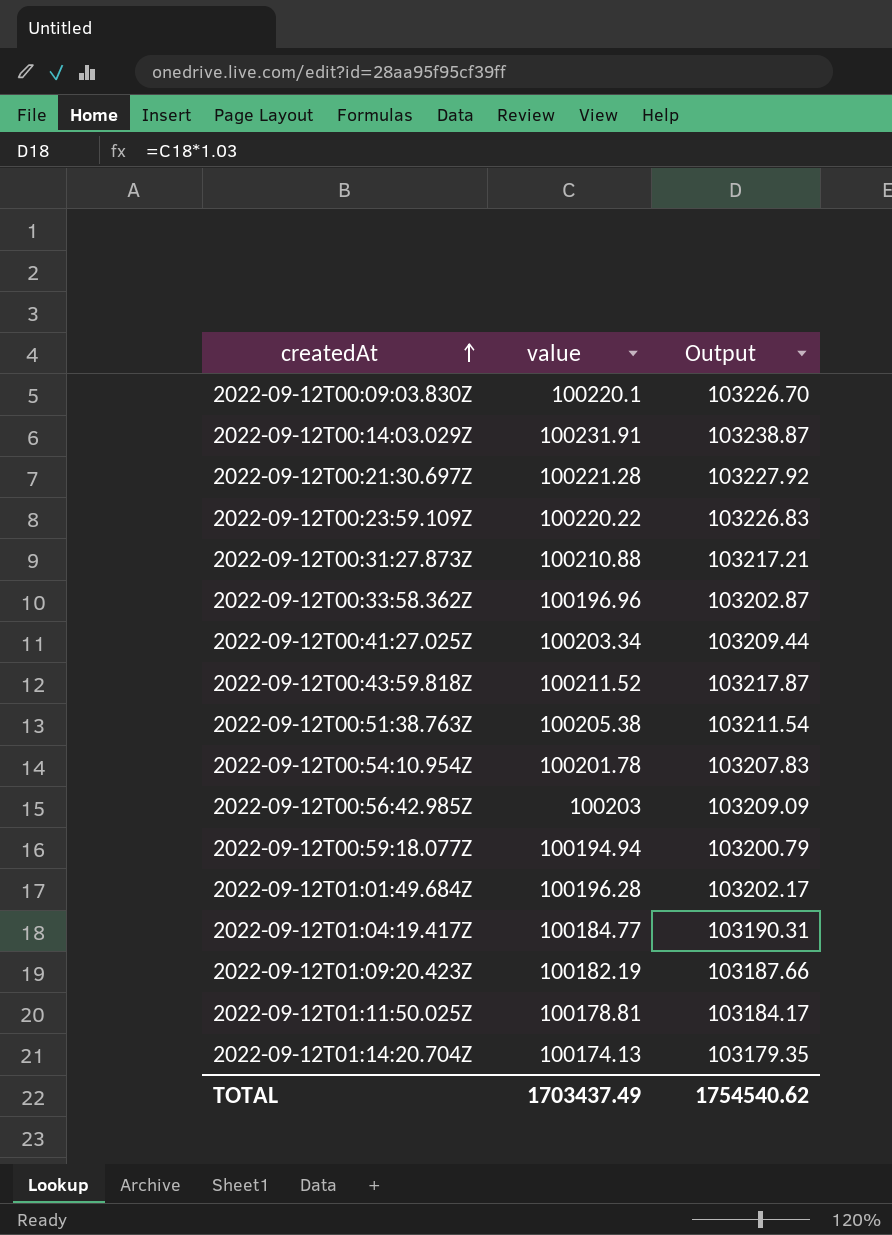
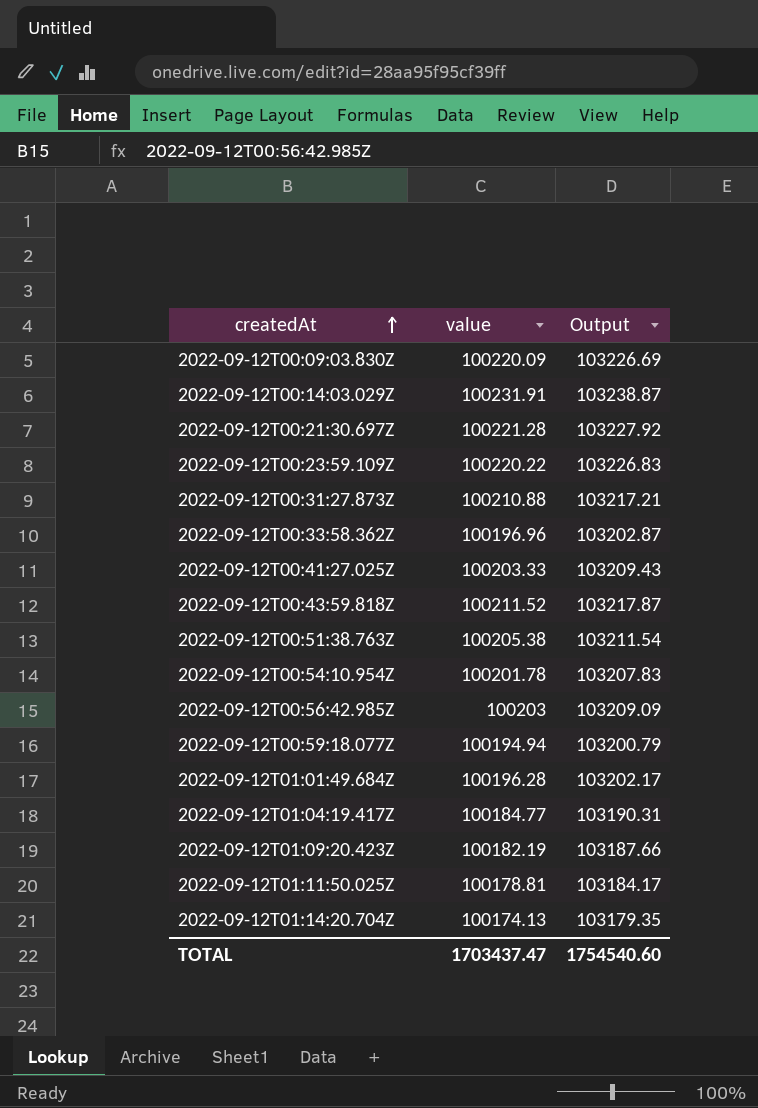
2022-09-12T00:09:03.830Z | value: 100220.1 -> 100220.09
2022-09-12T00:09:03.830Z | Output: 103226.70 -> 103226.69
2022-09-12T00:41:27.025Z | value: 100203.34 -> 100203.33
2022-09-12T00:41:27.025Z | Output: 103209.44 -> 103209.43
TOTAL | value: 1703437.49 -> 1703437.47
TOTAL | Output: 1754540.62 -> 1754540.60

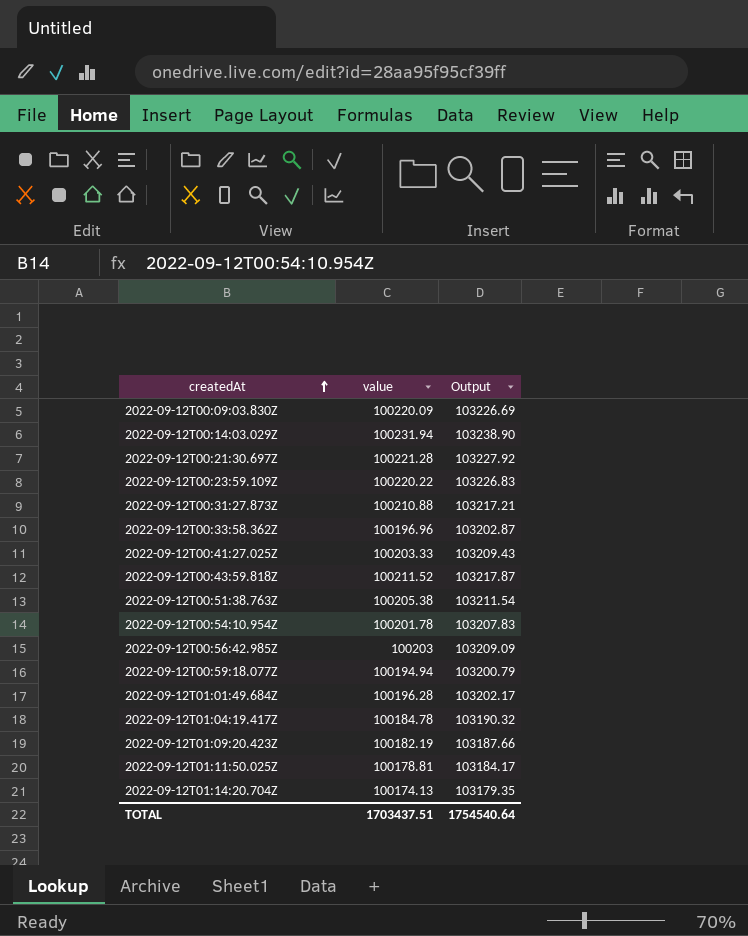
2022-09-12T00:14:03.029Z | value: 100231.91 -> 100231.94
2022-09-12T00:14:03.029Z | Output: 103238.87 -> 103238.90
2022-09-12T01:04:19.417Z | value: 100184.77 -> 100184.78
2022-09-12T01:04:19.417Z | Output: 103190.31 -> 103190.32
TOTAL | value: 1703437.47 -> 1703437.51
TOTAL | Output: 1754540.60 -> 1754540.64

